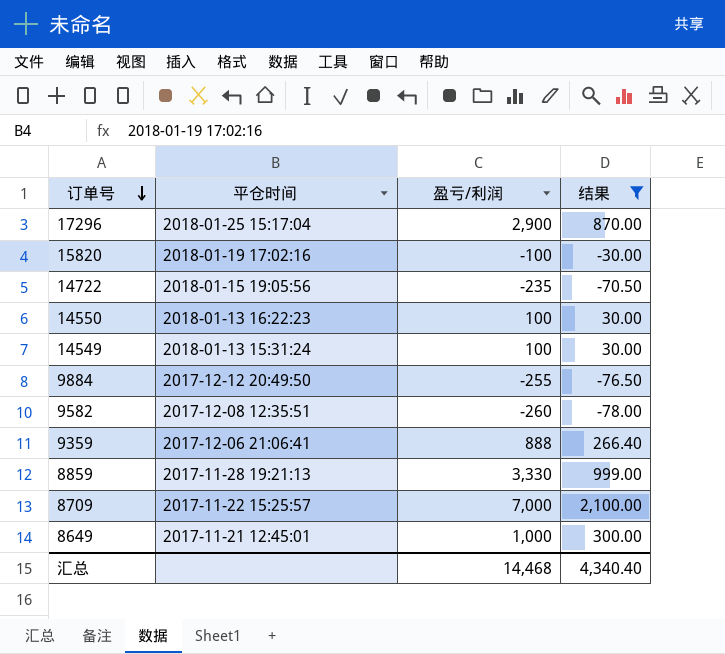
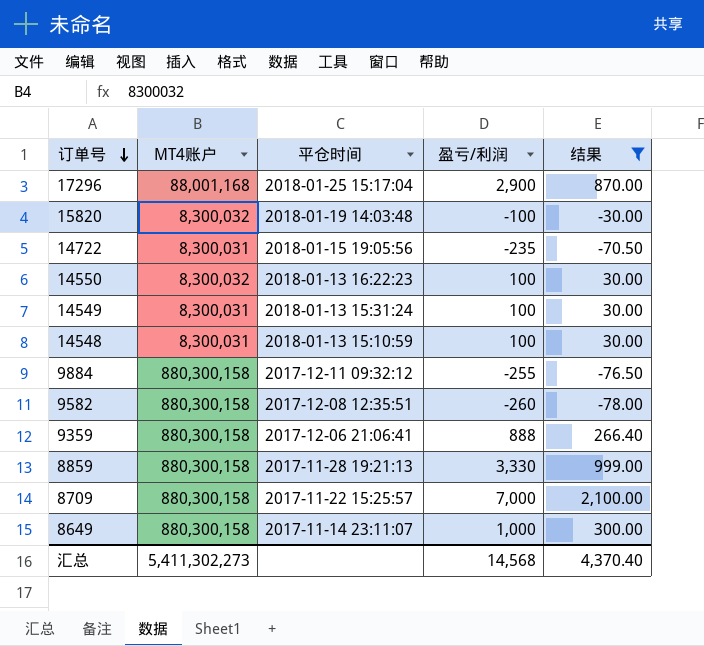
column MT4账户 | position: none -> 2
15820 | 平仓时间: 2018-01-19 17:02:16 -> 2018-01-19 14:03:48
row 14548: none -> 8,300,031 | 2018-01-13 15:10:59 | 100 | 30.00
9884 | 平仓时间: 2017-12-12 20:49:50 -> 2017-12-11 09:32:12
8649 | 平仓时间: 2017-11-21 12:45:01 -> 2017-11-14 23:11:07
汇总 | 盈亏/利润: 14,468 -> 14,568
汇总 | 结果: 4,340.40 -> 4,370.40

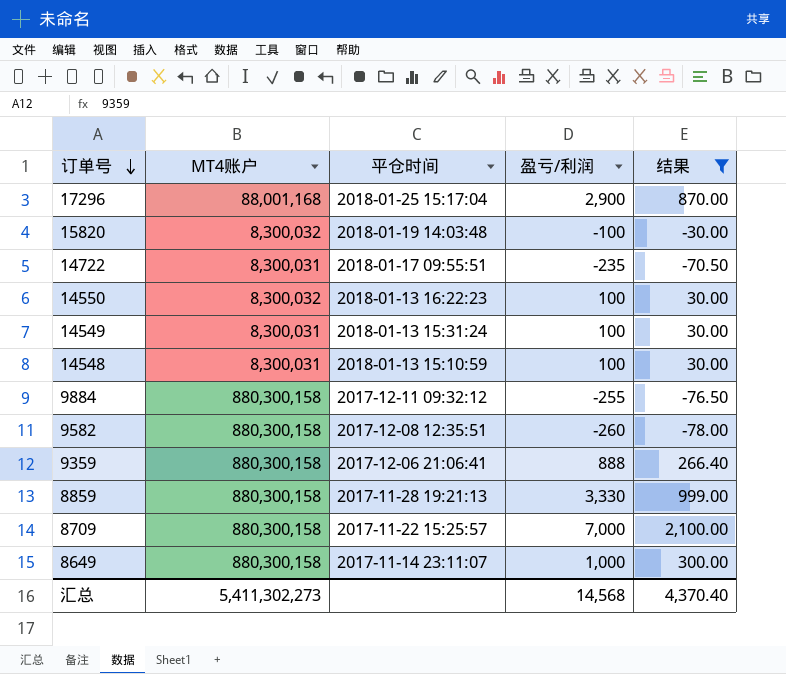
14722 | 平仓时间: 2018-01-15 19:05:56 -> 2018-01-17 09:55:51

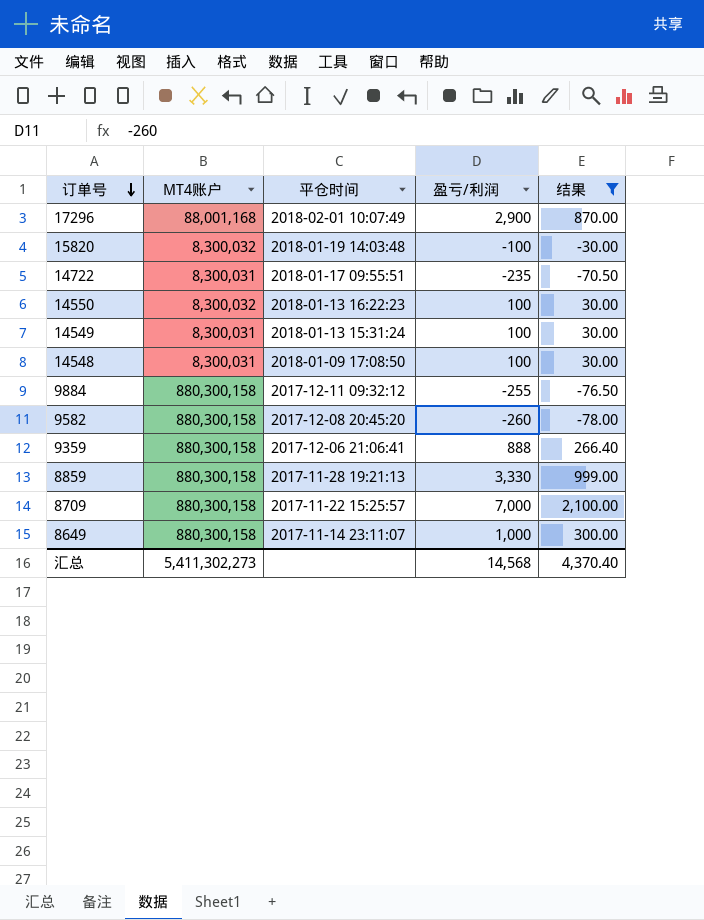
17296 | 平仓时间: 2018-01-25 15:17:04 -> 2018-02-01 10:07:49
14548 | 平仓时间: 2018-01-13 15:10:59 -> 2018-01-09 17:08:50
9582 | 平仓时间: 2017-12-08 12:35:51 -> 2017-12-08 20:45:20

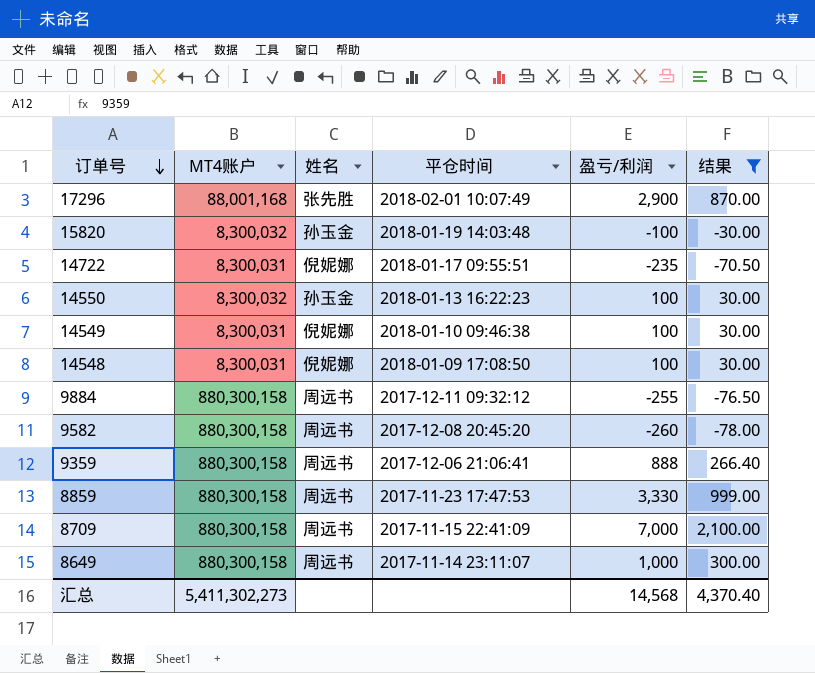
column 姓名 | position: none -> 3
14549 | 平仓时间: 2018-01-13 15:31:24 -> 2018-01-10 09:46:38
8859 | 平仓时间: 2017-11-28 19:21:13 -> 2017-11-23 17:47:53
8709 | 平仓时间: 2017-11-22 15:25:57 -> 2017-11-15 22:41:09

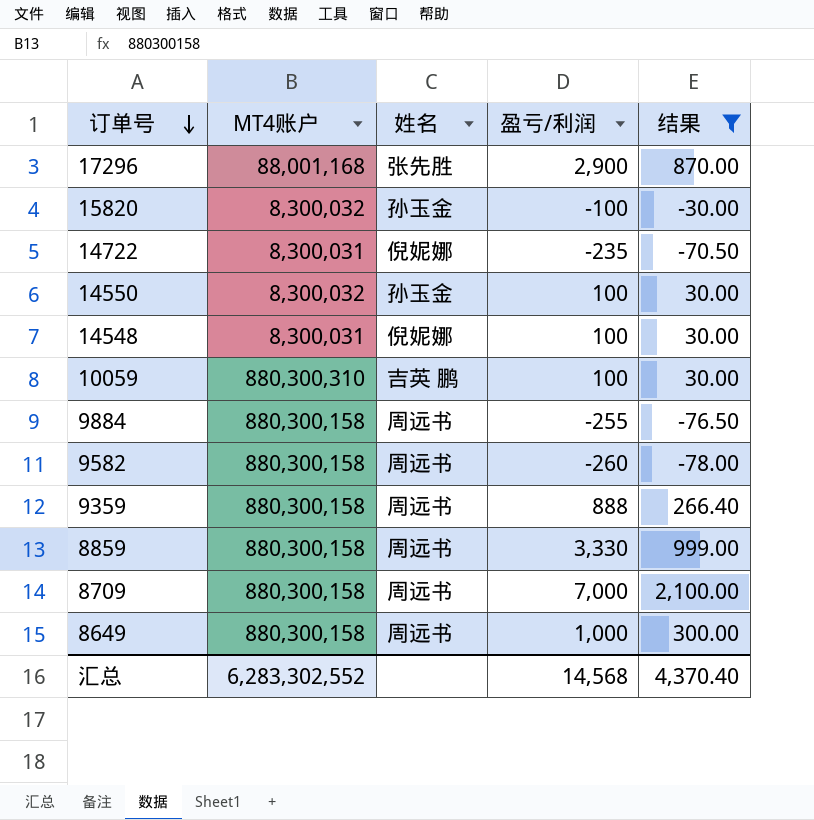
column 平仓时间 | position: 4 -> none
row 14549: 8,300,031 | 倪妮娜 | 2018-01-10 09:46:38 | 100 | 30.00 -> none
row 10059: none -> 880,300,310 | 吉英 鹏 | 100 | 30.00
汇总 | MT4账户: 5,411,302,273 -> 6,283,302,552

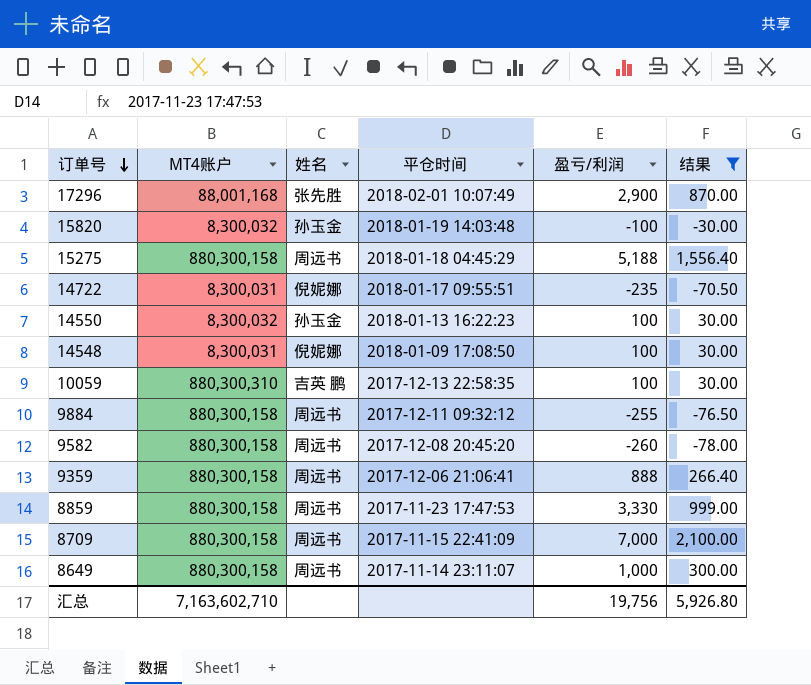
column 平仓时间 | position: none -> 4
row 15275: none -> 880,300,158 | 周远书 | 2018-01-18 04:45:29 | 5,188 | 1,556.40
汇总 | MT4账户: 6,283,302,552 -> 7,163,602,710
汇总 | 盈亏/利润: 14,568 -> 19,756
汇总 | 结果: 4,370.40 -> 5,926.80

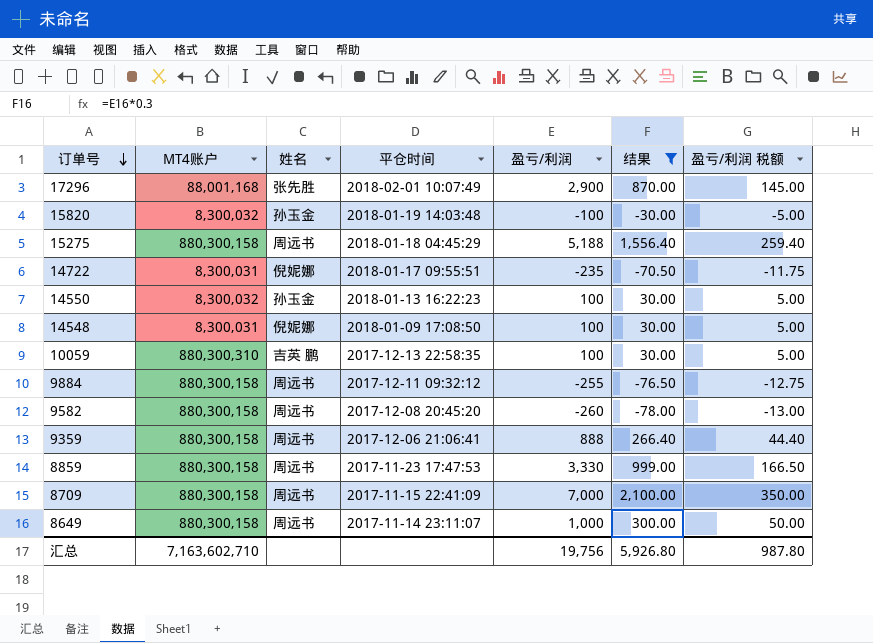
column 盈亏/利润 税额 | formula: none -> [盈亏/利润] * 0.05

